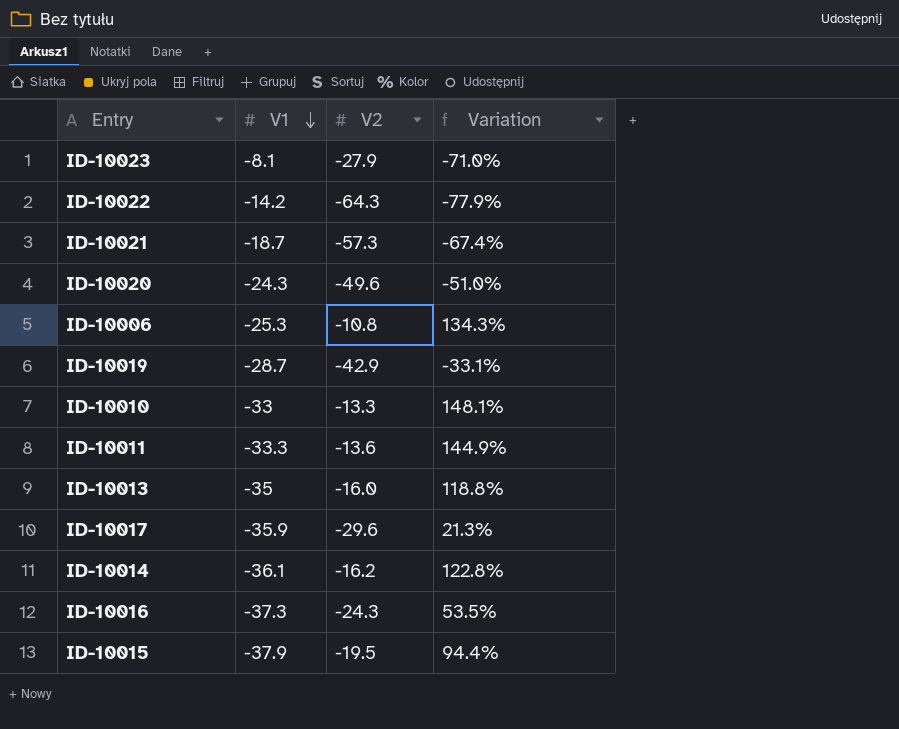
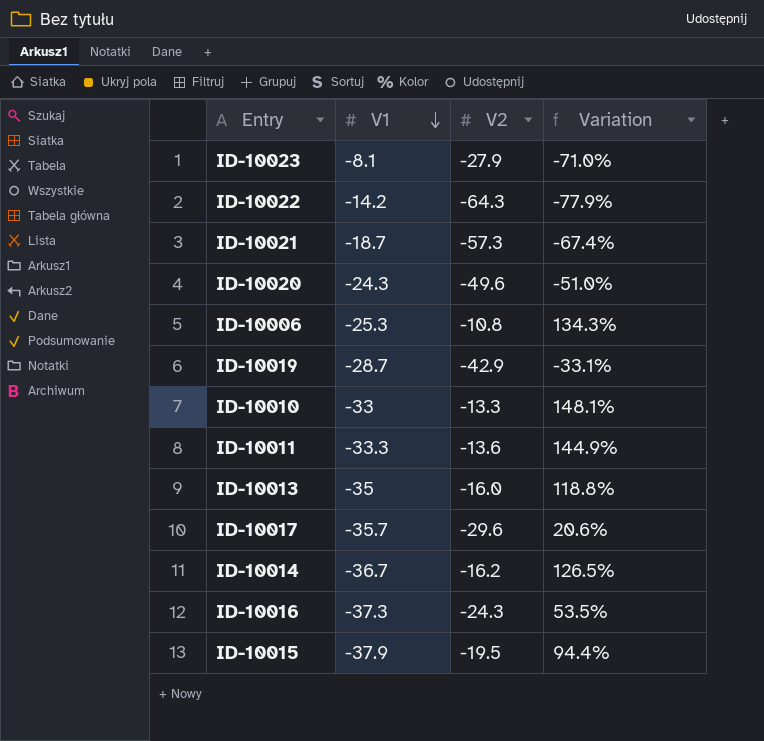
ID-10017 | V1: -35.9 -> -35.7
ID-10017 | Variation: 21.3% -> 20.6%
ID-10014 | V1: -36.1 -> -36.7
ID-10014 | Variation: 122.8% -> 126.5%

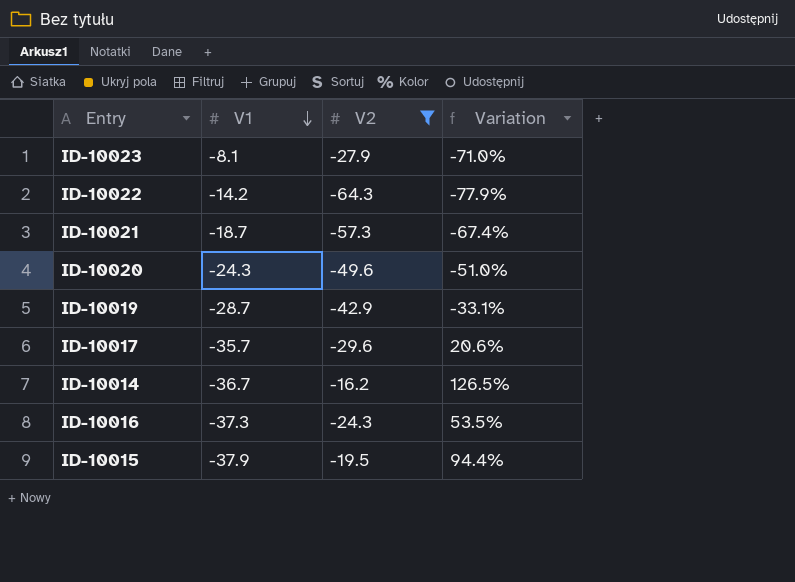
filter: none -> V2 <= -16.2

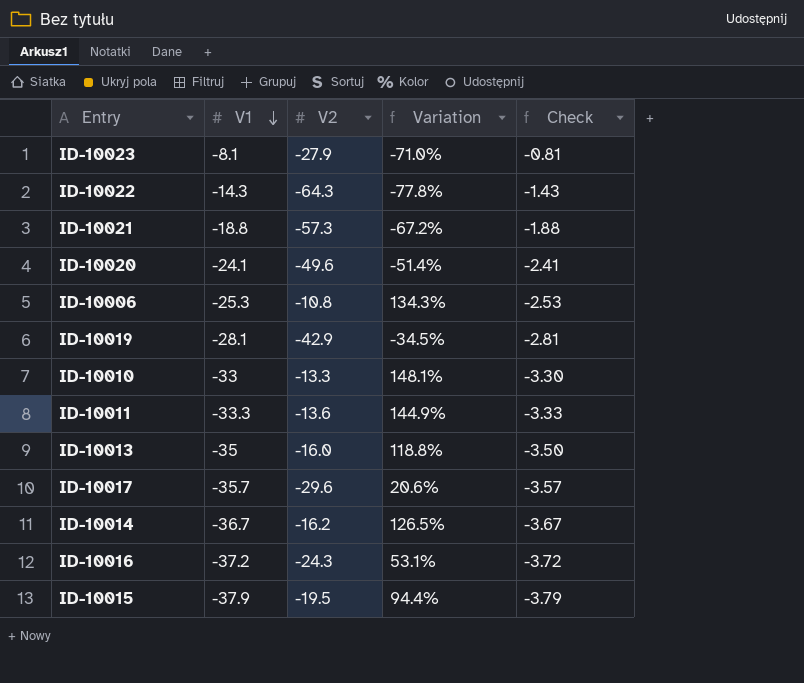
filter: V2 <= -16.2 -> none
column Check | formula: none -> [V1] * 0.1
ID-10022 | V1: -14.2 -> -14.3
ID-10022 | Variation: -77.9% -> -77.8%
ID-10021 | V1: -18.7 -> -18.8
ID-10021 | Variation: -67.4% -> -67.2%
ID-10020 | V1: -24.3 -> -24.1
ID-10020 | Variation: -51.0% -> -51.4%
ID-10019 | V1: -28.7 -> -28.1
ID-10019 | Variation: -33.1% -> -34.5%
ID-10016 | V1: -37.3 -> -37.2
ID-10016 | Variation: 53.5% -> 53.1%

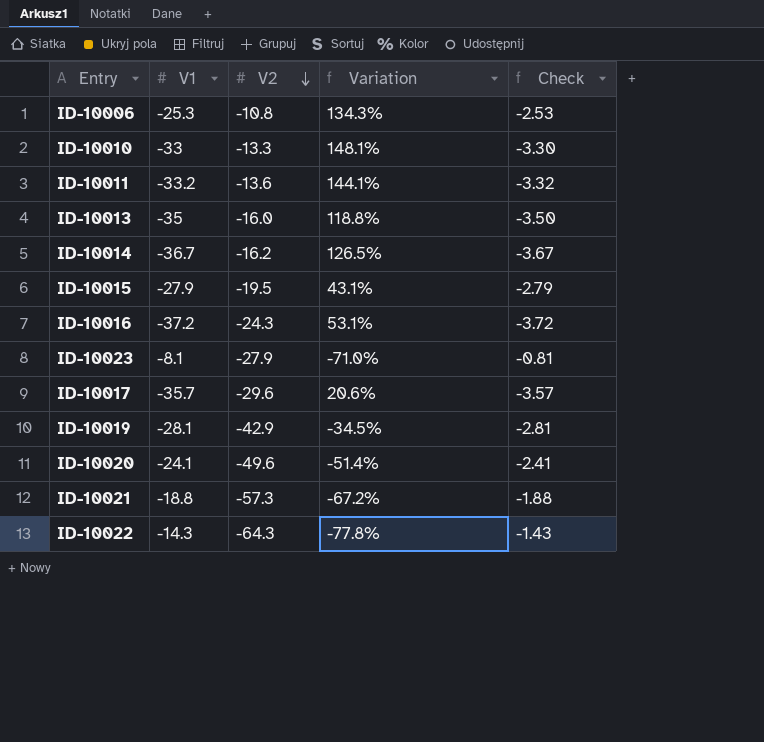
row order: V1 descending -> V2 descending
ID-10011 | V1: -33.3 -> -33.2
ID-10011 | Variation: 144.9% -> 144.1%
ID-10011 | Check: -3.33 -> -3.32
ID-10015 | V1: -37.9 -> -27.9
ID-10015 | Variation: 94.4% -> 43.1%
ID-10015 | Check: -3.79 -> -2.79

